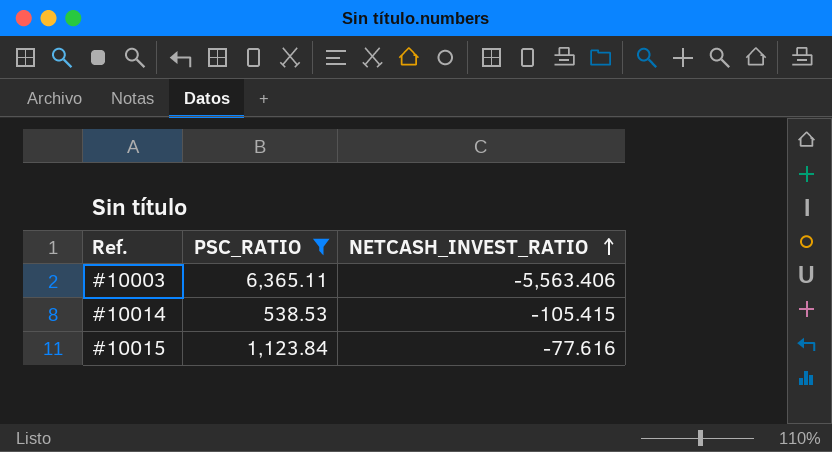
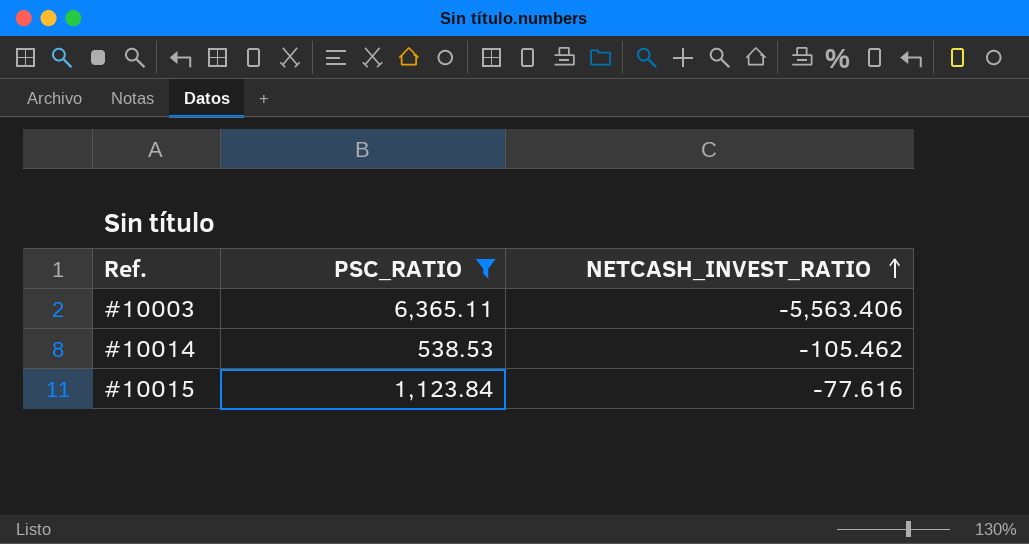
#10014 | NETCASH_INVEST_RATIO: -105.415 -> -105.462

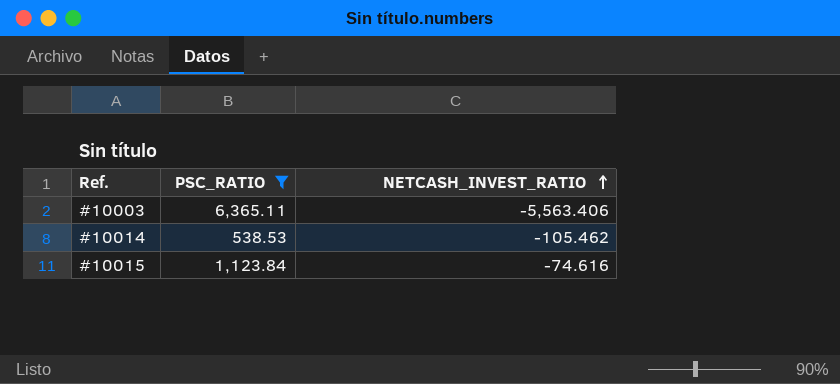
#10015 | NETCASH_INVEST_RATIO: -77.616 -> -74.616

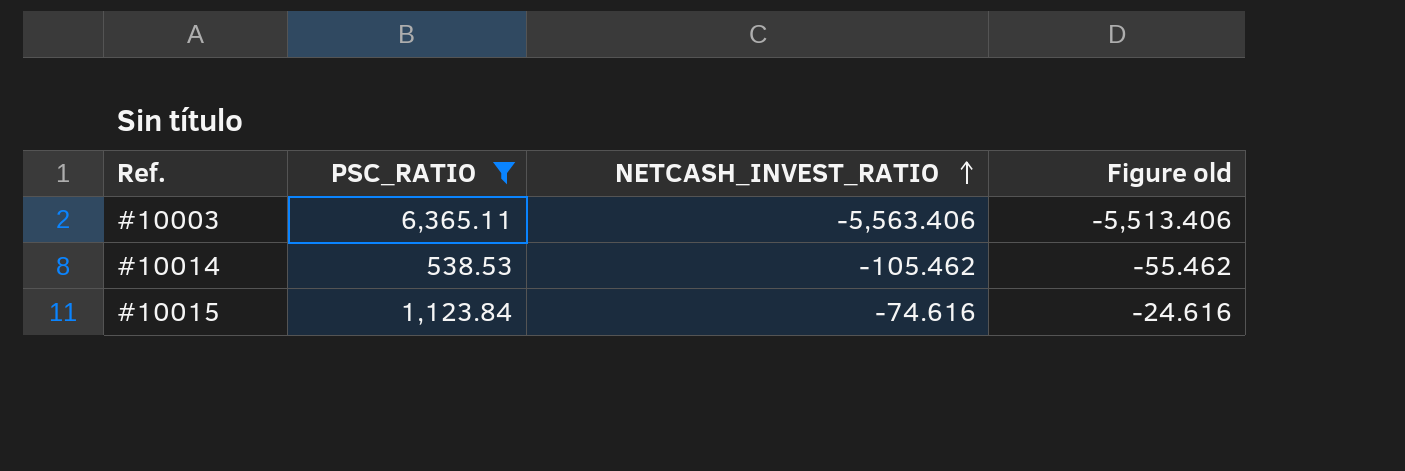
column Figure old | formula: none -> [NETCASH_INVEST_RATIO] + 50

